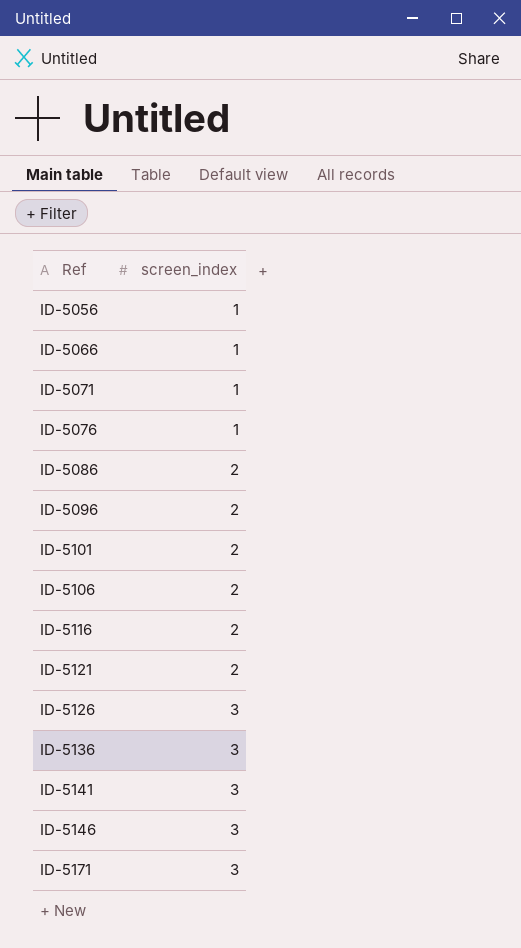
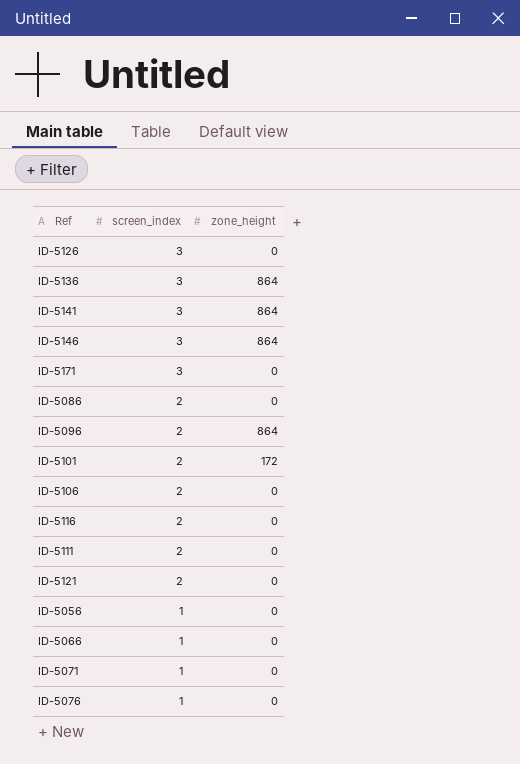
row order: Ref ascending -> screen_index descending
column zone_height | position: none -> 3
row ID-5111: none -> 2 | 0

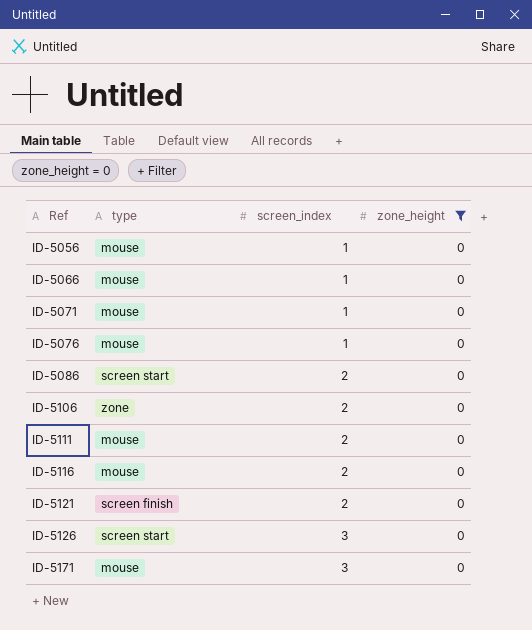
filter: none -> zone_height = 0
row order: screen_index descending -> Ref ascending
column type | position: none -> 2

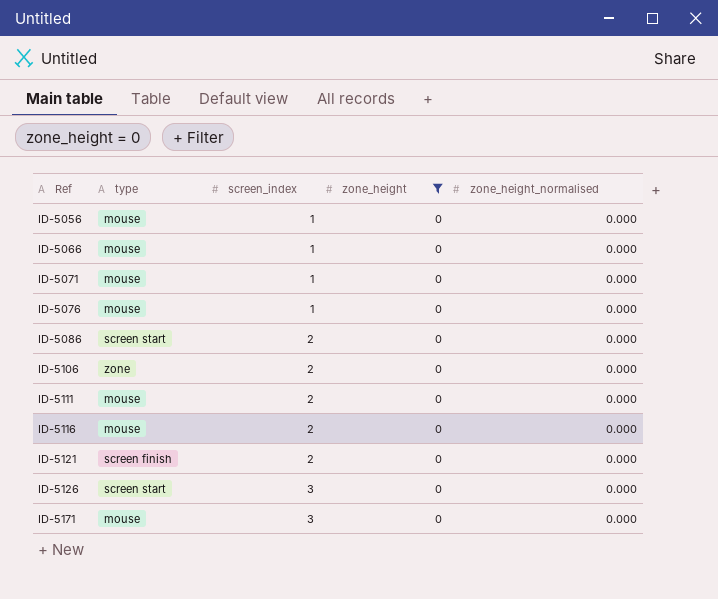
column zone_height_normalised | position: none -> 5

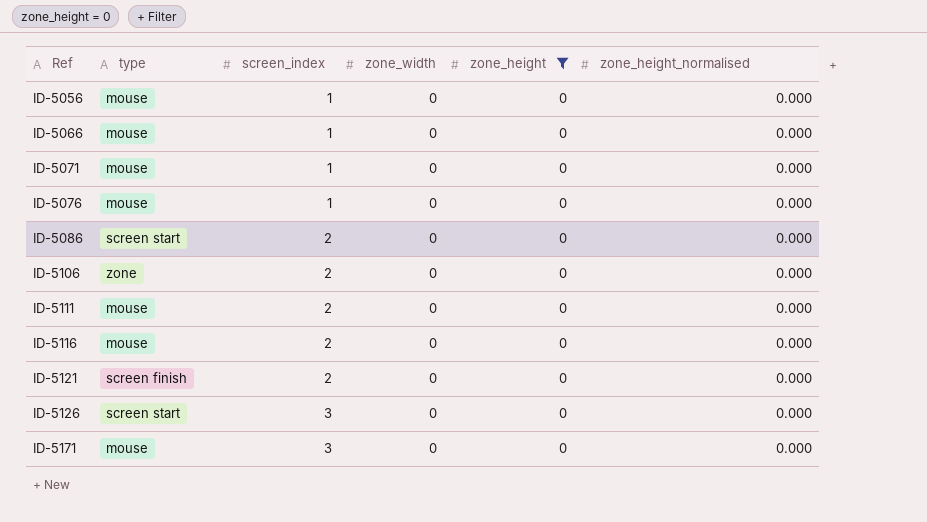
column zone_width | position: none -> 4

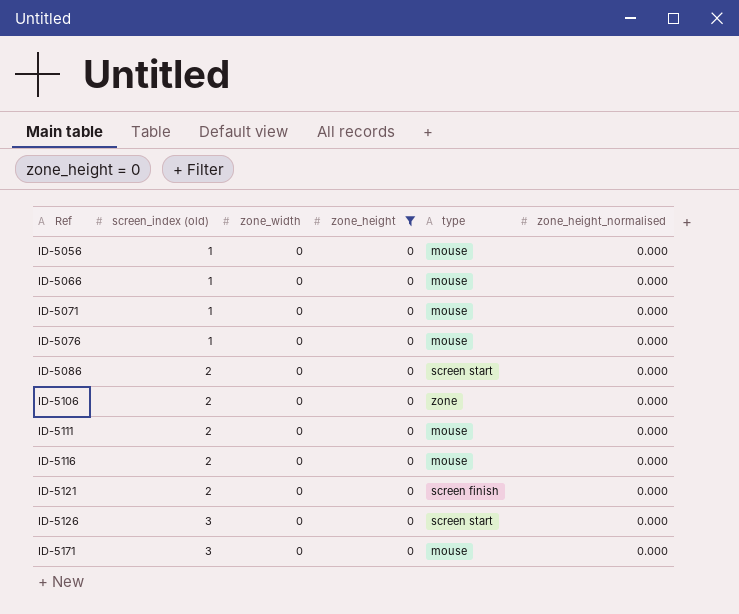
column name: screen_index -> screen_index (old)
column type | position: 2 -> 5

